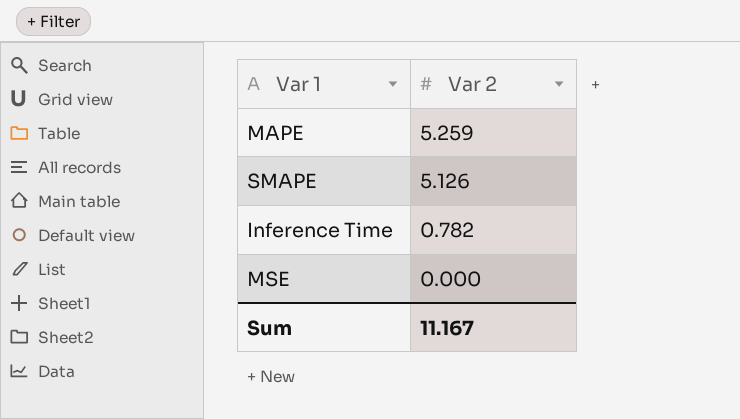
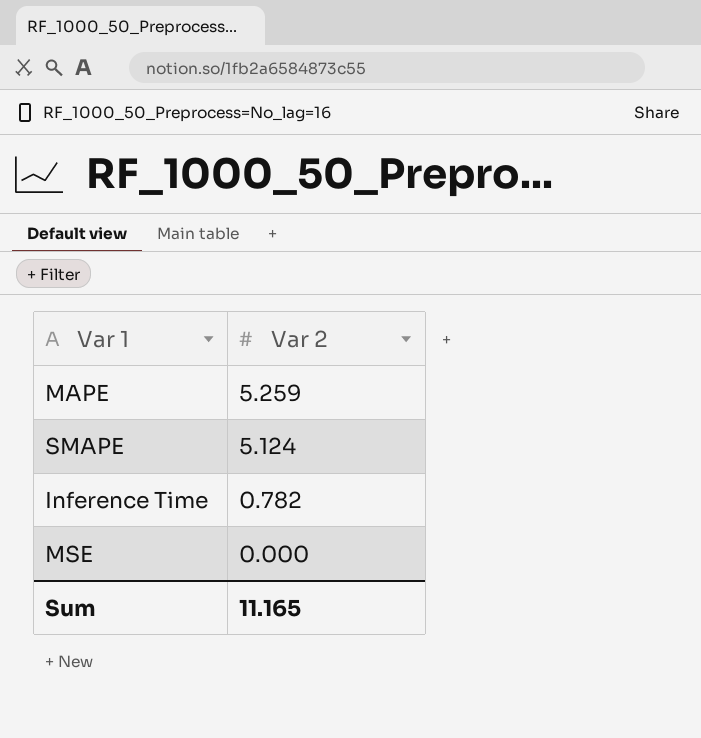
SMAPE | Var 2: 5.126 -> 5.124
Sum | Var 2: 11.167 -> 11.165

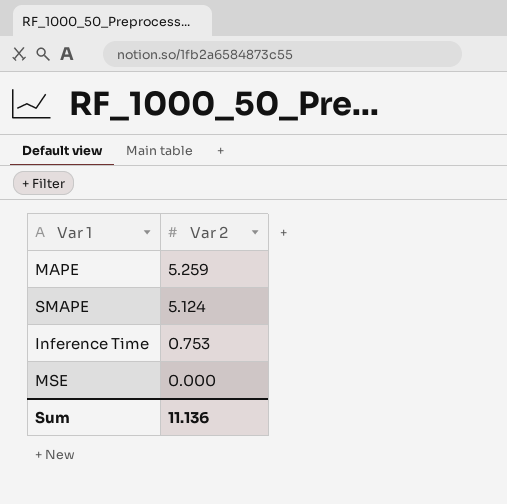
Inference Time | Var 2: 0.782 -> 0.753
Sum | Var 2: 11.165 -> 11.136

